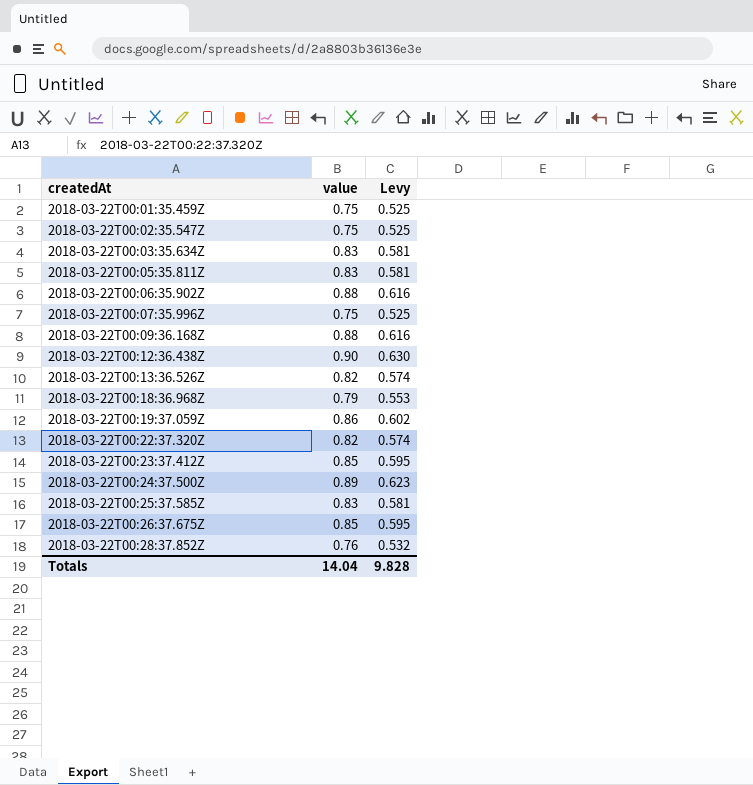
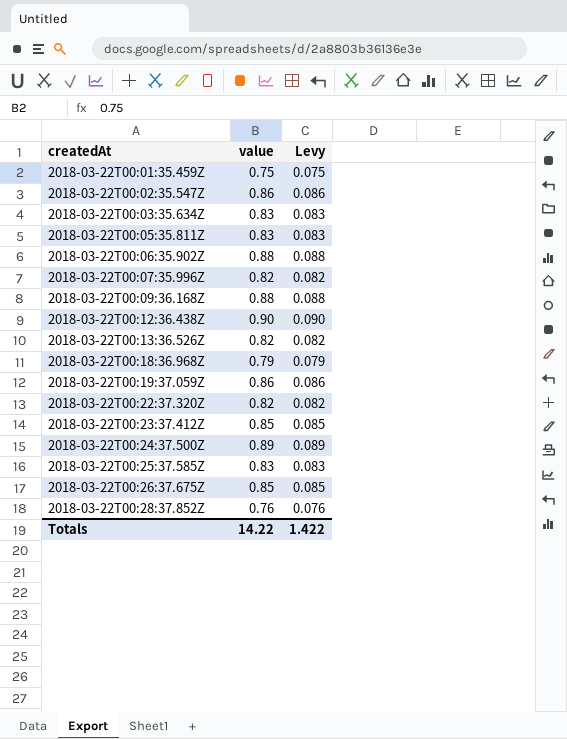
column Levy | formula: [value] * 0.7 -> [value] * 0.1
2018-03-22T00:02:35.547Z | value: 0.75 -> 0.86
2018-03-22T00:07:35.996Z | value: 0.75 -> 0.82
Totals | value: 14.04 -> 14.22
Totals | Levy: 9.828 -> 1.422

